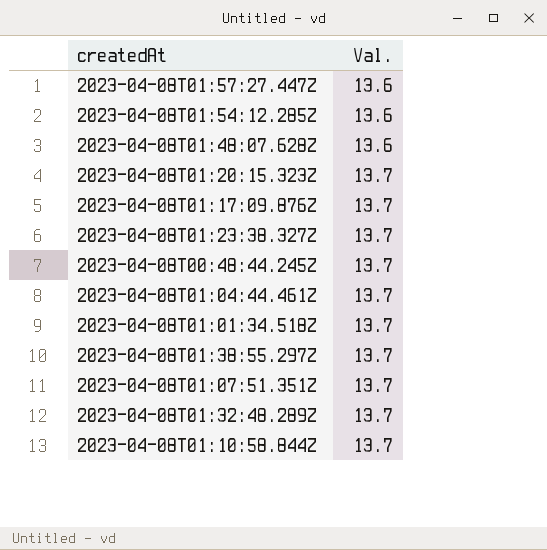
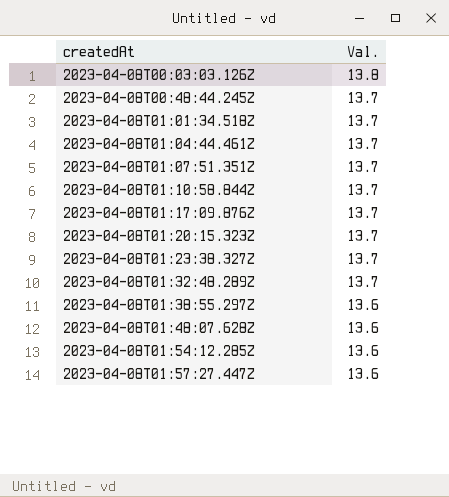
row order: Val. ascending -> createdAt ascending
row 2023-04-08T00:03:03.126Z: none -> 13.8
2023-04-08T01:38:55.297Z | Val.: 13.7 -> 13.6

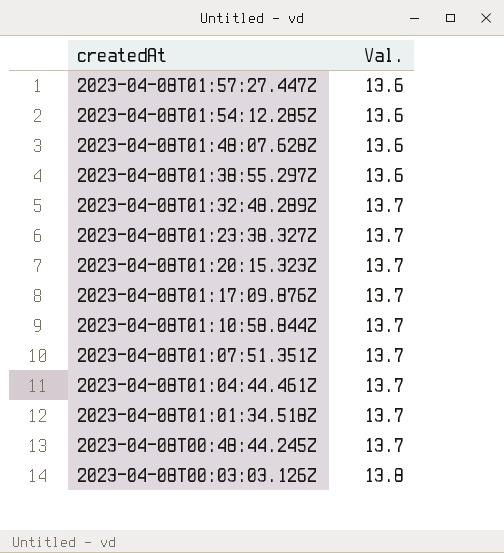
row order: createdAt ascending -> createdAt descending

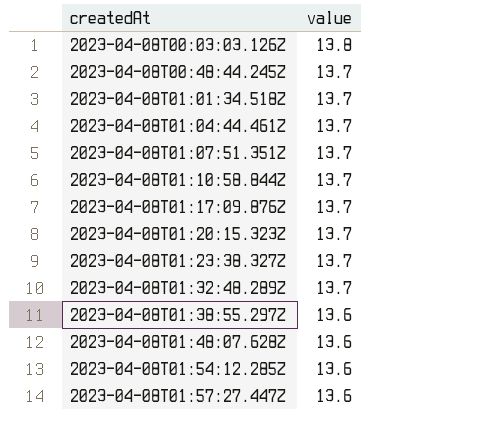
row order: createdAt descending -> createdAt ascending
column name: Val. -> value

